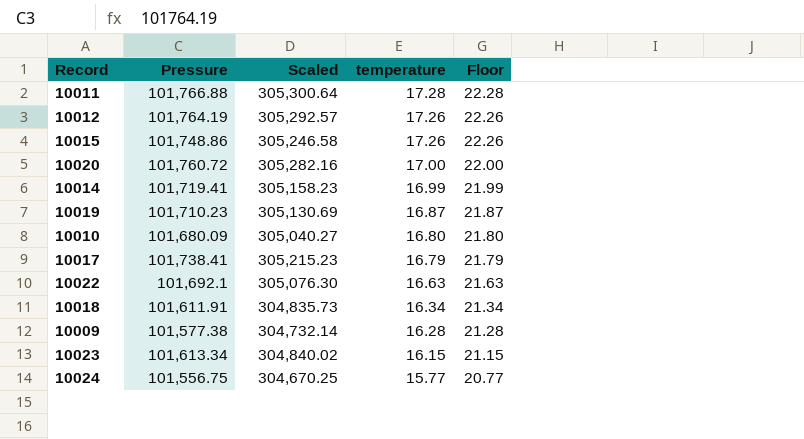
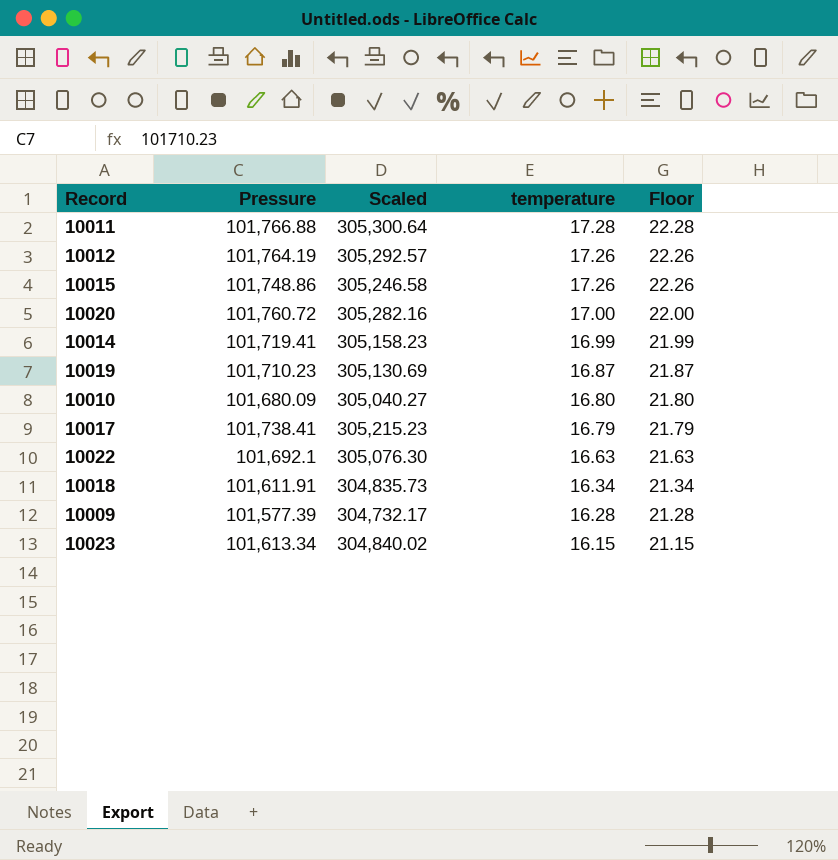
row 10024: 101,556.75 | 304,670.25 | 15.77 | 20.77 -> none
10009 | Pressure: 101,577.38 -> 101,577.39
10009 | Scaled: 304,732.14 -> 304,732.17

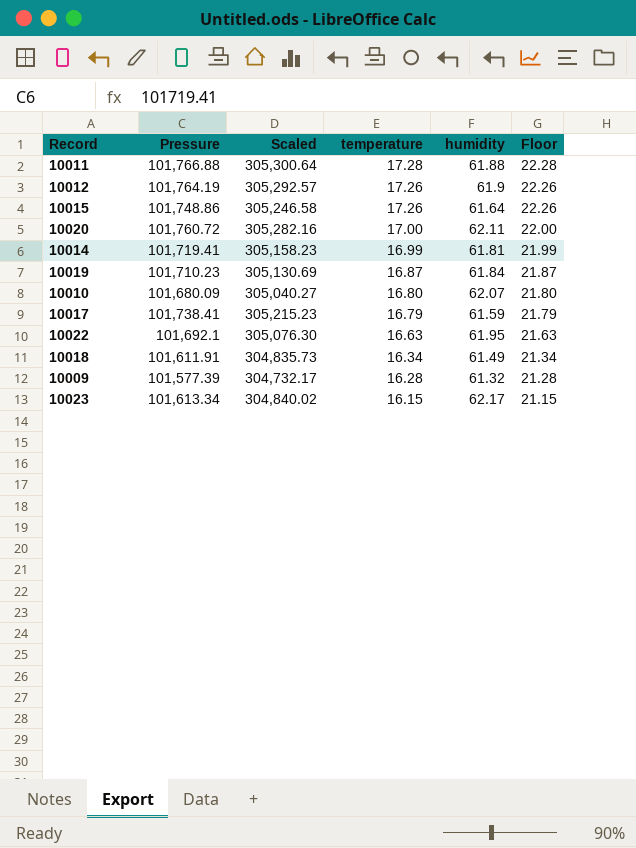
column humidity | position: none -> 5

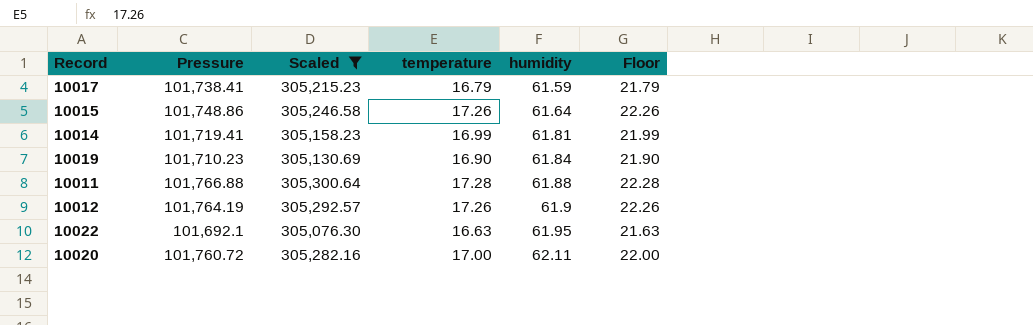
filter: none -> Scaled >= 305,076.30
row order: temperature descending -> humidity ascending
10019 | temperature: 16.87 -> 16.90
10019 | Floor: 21.87 -> 21.90

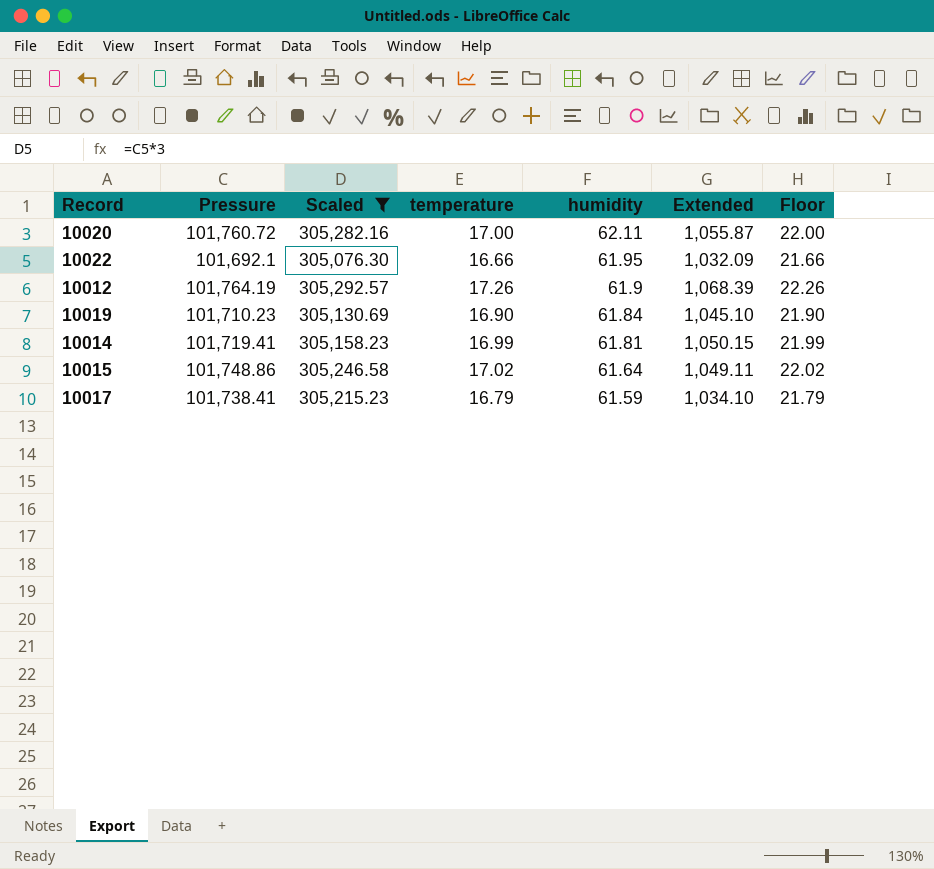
row order: humidity ascending -> humidity descending
column Extended | formula: none -> [temperature] * [humidity]
row 10011: 101,766.88 | 305,300.64 | 17.28 | 61.88 | 22.28 -> none
10022 | temperature: 16.63 -> 16.66
10022 | Floor: 21.63 -> 21.66
10015 | temperature: 17.26 -> 17.02
10015 | Floor: 22.26 -> 22.02

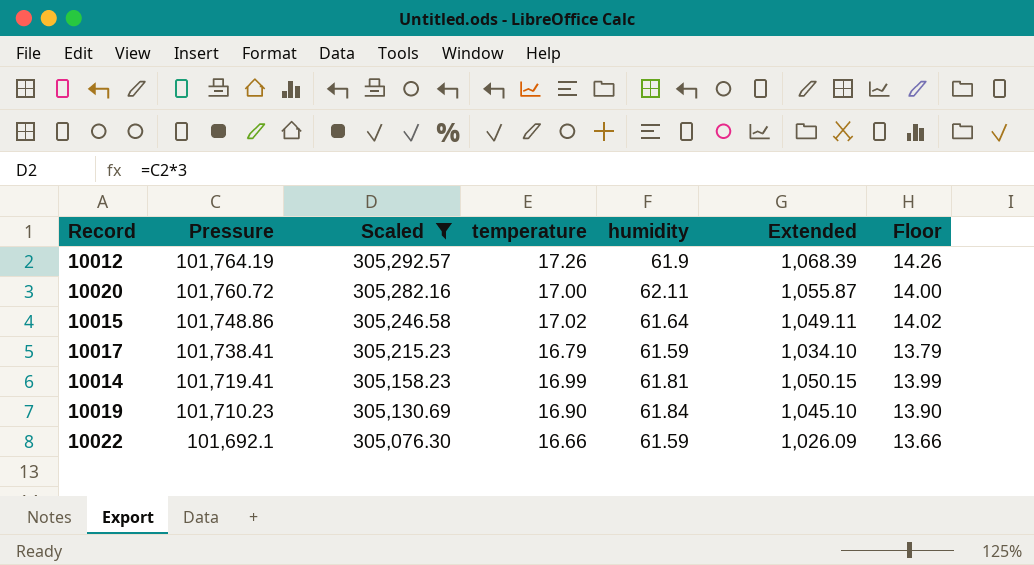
row order: humidity descending -> Pressure descending
column Floor | formula: [temperature] + 5 -> [temperature] - 3
10022 | humidity: 61.95 -> 61.59
10022 | Extended: 1,032.09 -> 1,026.09

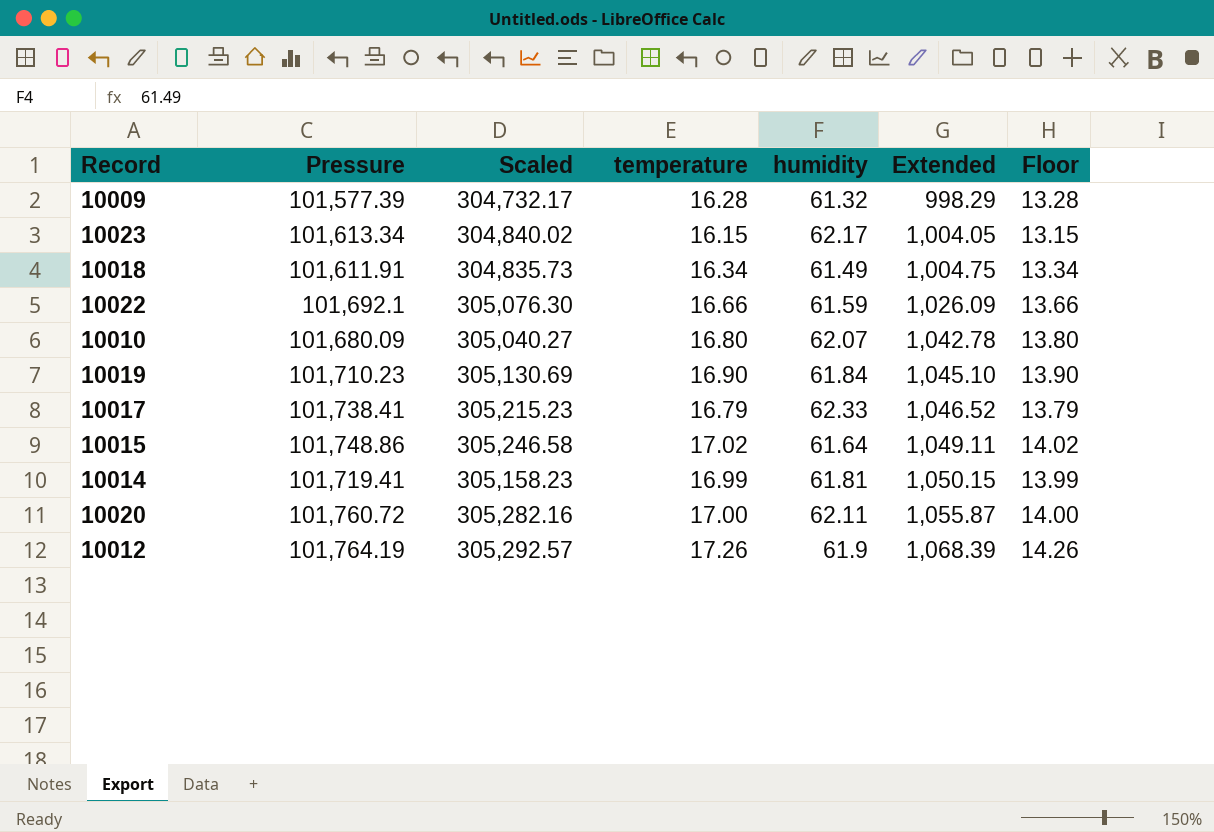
filter: Scaled >= 305,076.30 -> none
row order: Pressure descending -> Extended ascending
10017 | humidity: 61.59 -> 62.33
10017 | Extended: 1,034.10 -> 1,046.52

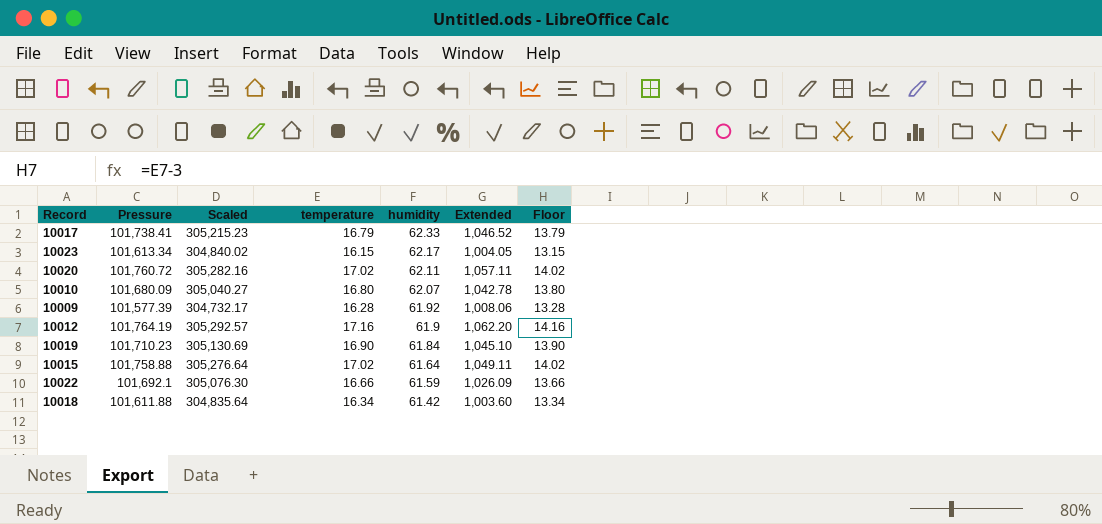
row order: Extended ascending -> humidity descending
row 10014: 101,719.41 | 305,158.23 | 16.99 | 61.81 | 1,050.15 | 13.99 -> none
10020 | temperature: 17.00 -> 17.02
10020 | Extended: 1,055.87 -> 1,057.11
10020 | Floor: 14.00 -> 14.02
10009 | humidity: 61.32 -> 61.92
10009 | Extended: 998.29 -> 1,008.06
10012 | temperature: 17.26 -> 17.16
10012 | Extended: 1,068.39 -> 1,062.20
10012 | Floor: 14.26 -> 14.16
10015 | Pressure: 101,748.86 -> 101,758.88
10015 | Scaled: 305,246.58 -> 305,276.64
10018 | Pressure: 101,611.91 -> 101,611.88
10018 | Scaled: 304,835.73 -> 304,835.64
10018 | humidity: 61.49 -> 61.42
10018 | Extended: 1,004.75 -> 1,003.60

